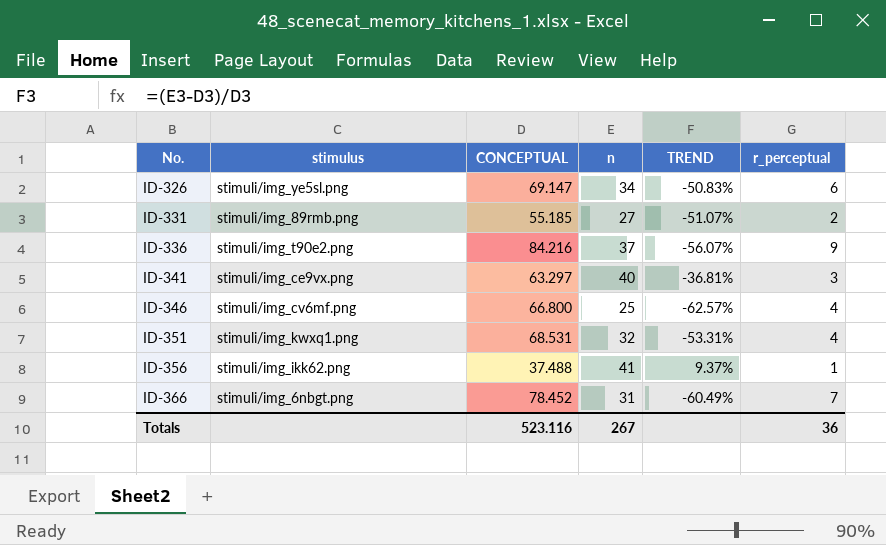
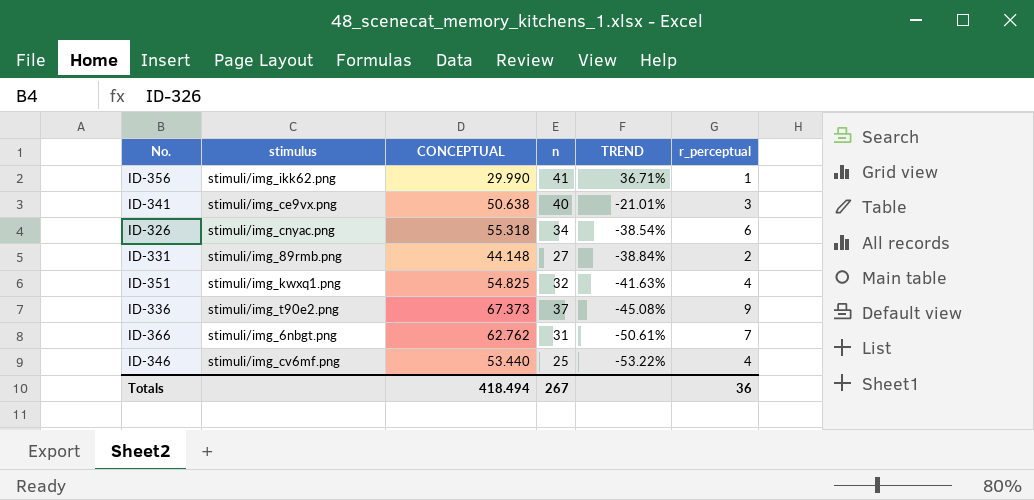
row order: No. ascending -> TREND descending
ID-356 | CONCEPTUAL: 37.488 -> 29.990
ID-356 | TREND: 9.37% -> 36.71%
ID-341 | CONCEPTUAL: 63.297 -> 50.638
ID-341 | TREND: -36.81% -> -21.01%
ID-326 | stimulus: stimuli/img_ye5sl.png -> stimuli/img_cnyac.png
ID-326 | CONCEPTUAL: 69.147 -> 55.318
ID-326 | TREND: -50.83% -> -38.54%
ID-331 | CONCEPTUAL: 55.185 -> 44.148
ID-331 | TREND: -51.07% -> -38.84%
ID-351 | CONCEPTUAL: 68.531 -> 54.825
ID-351 | TREND: -53.31% -> -41.63%
ID-336 | CONCEPTUAL: 84.216 -> 67.373
ID-336 | TREND: -56.07% -> -45.08%
ID-366 | CONCEPTUAL: 78.452 -> 62.762
ID-366 | TREND: -60.49% -> -50.61%
ID-346 | CONCEPTUAL: 66.800 -> 53.440
ID-346 | TREND: -62.57% -> -53.22%
Totals | CONCEPTUAL: 523.116 -> 418.494

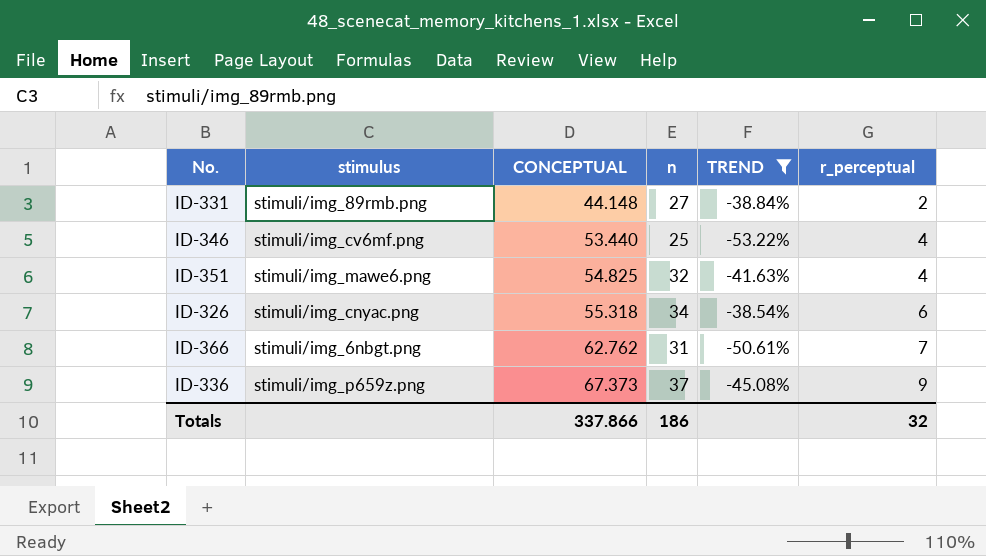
filter: none -> TREND <= -38.54%
row order: TREND descending -> CONCEPTUAL ascending
ID-351 | stimulus: stimuli/img_kwxq1.png -> stimuli/img_mawe6.png
ID-336 | stimulus: stimuli/img_t90e2.png -> stimuli/img_p659z.png
Totals | CONCEPTUAL: 418.494 -> 337.866
Totals | n: 267 -> 186
Totals | r_perceptual: 36 -> 32

